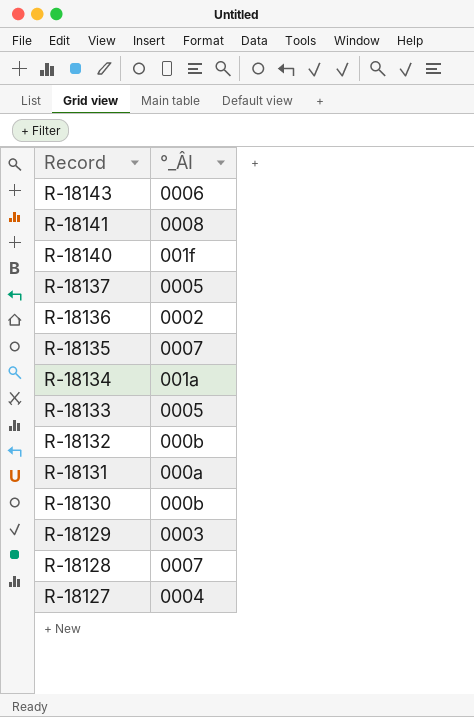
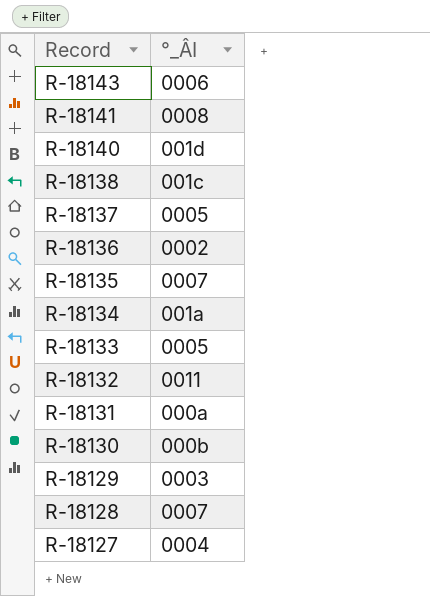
R-18140 | °_ÂI: 001f -> 001d
row R-18138: none -> 001c
R-18132 | °_ÂI: 000b -> 0011

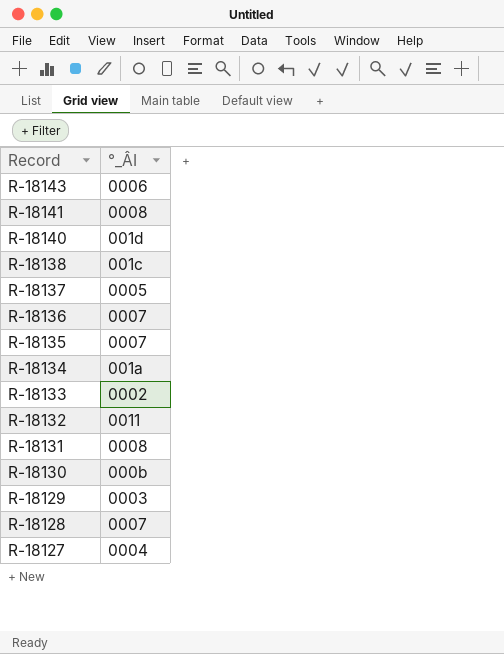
R-18136 | °_ÂI: 0002 -> 0007
R-18133 | °_ÂI: 0005 -> 0002
R-18131 | °_ÂI: 000a -> 0008

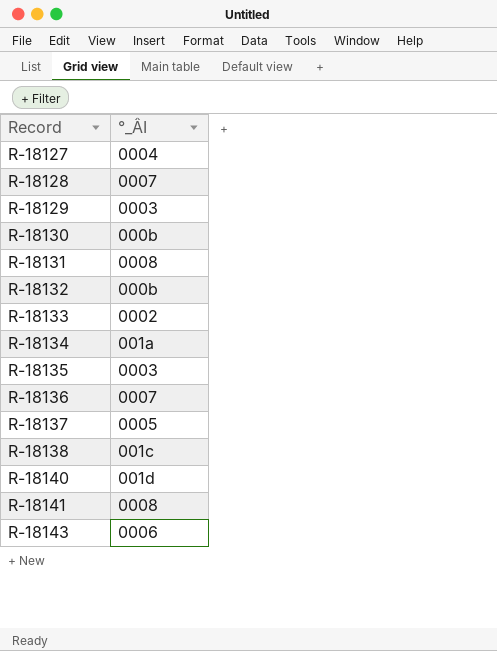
row order: Record descending -> Record ascending
R-18132 | °_ÂI: 0011 -> 000b
R-18135 | °_ÂI: 0007 -> 0003

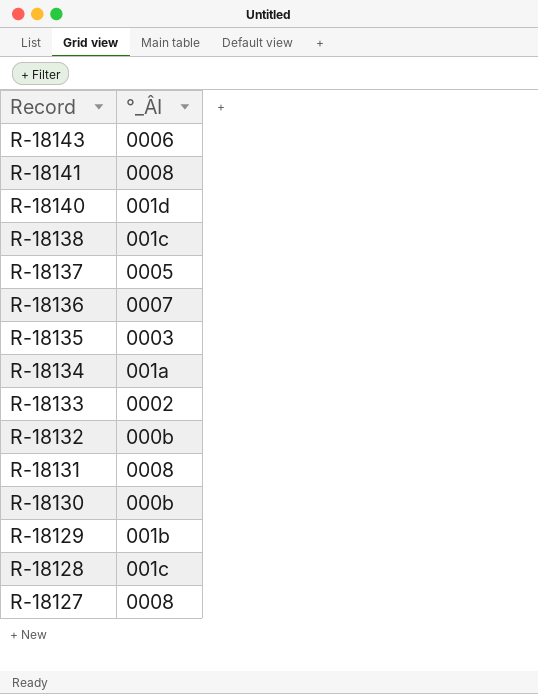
row order: Record ascending -> Record descending
R-18129 | °_ÂI: 0003 -> 001b
R-18128 | °_ÂI: 0007 -> 001c
R-18127 | °_ÂI: 0004 -> 0008

